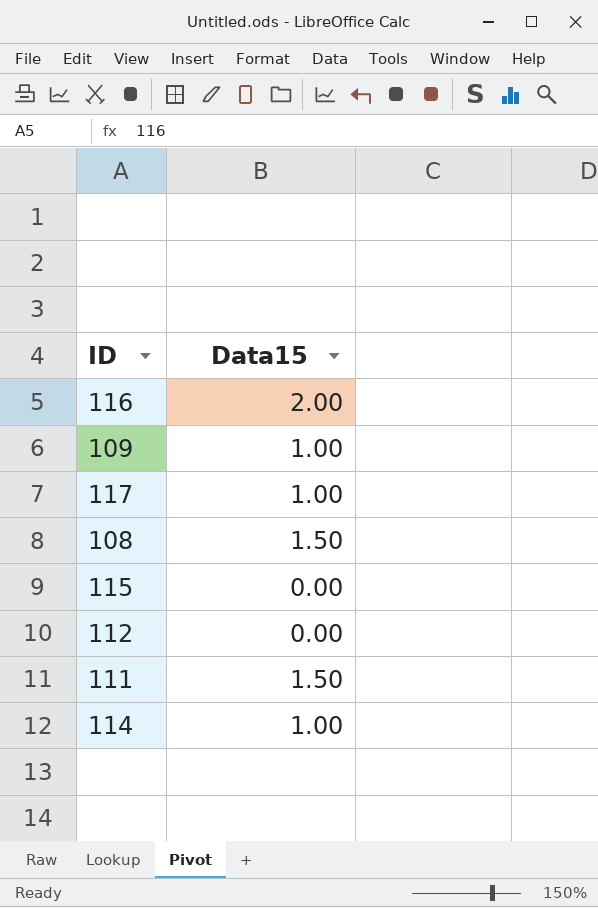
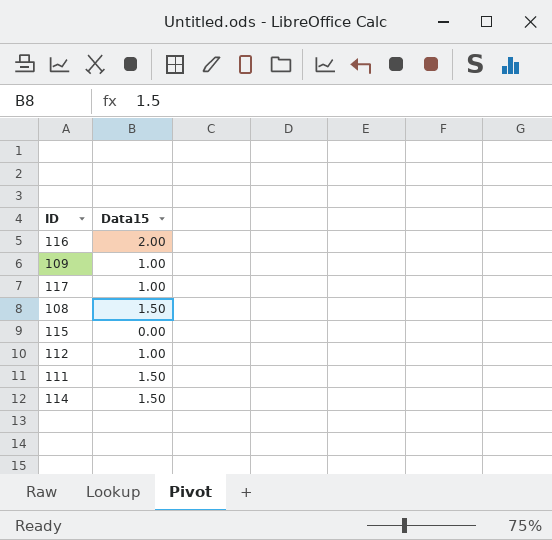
112 | Data15: 0.00 -> 1.00
114 | Data15: 1.00 -> 1.50

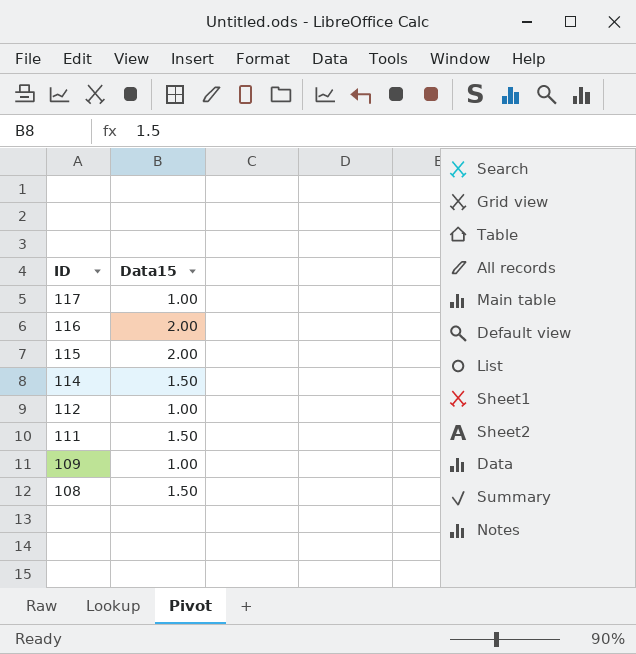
row order: none -> ID descending
115 | Data15: 0.00 -> 2.00

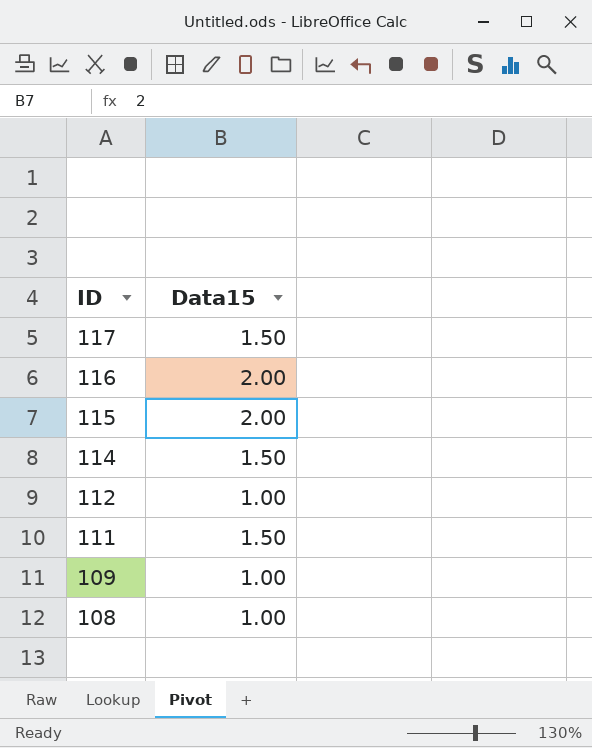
117 | Data15: 1.00 -> 1.50
108 | Data15: 1.50 -> 1.00

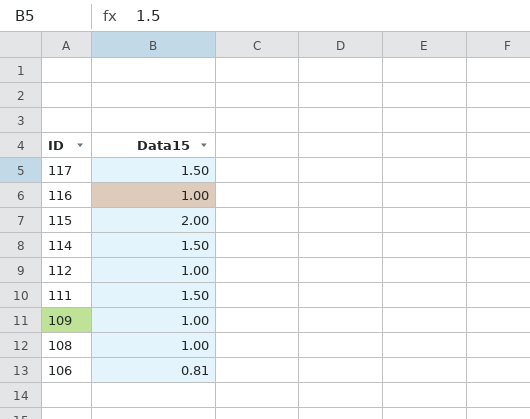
116 | Data15: 2.00 -> 1.00
row 106: none -> 0.81

